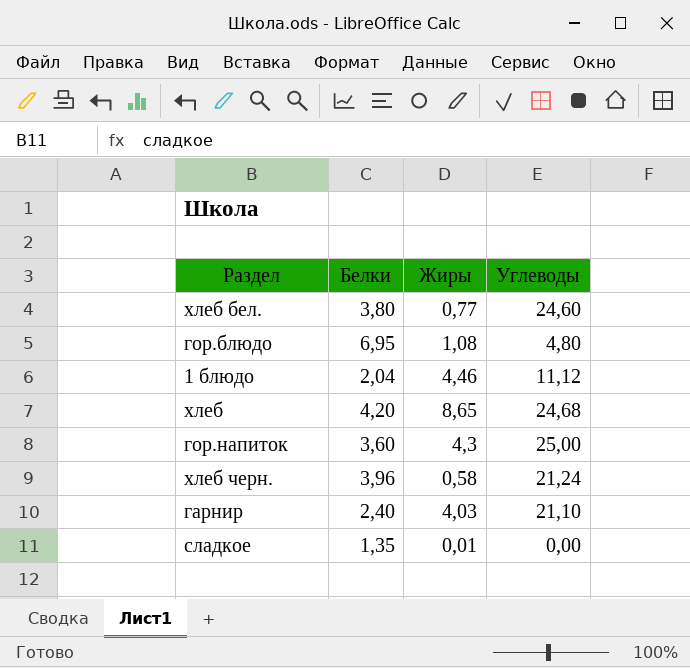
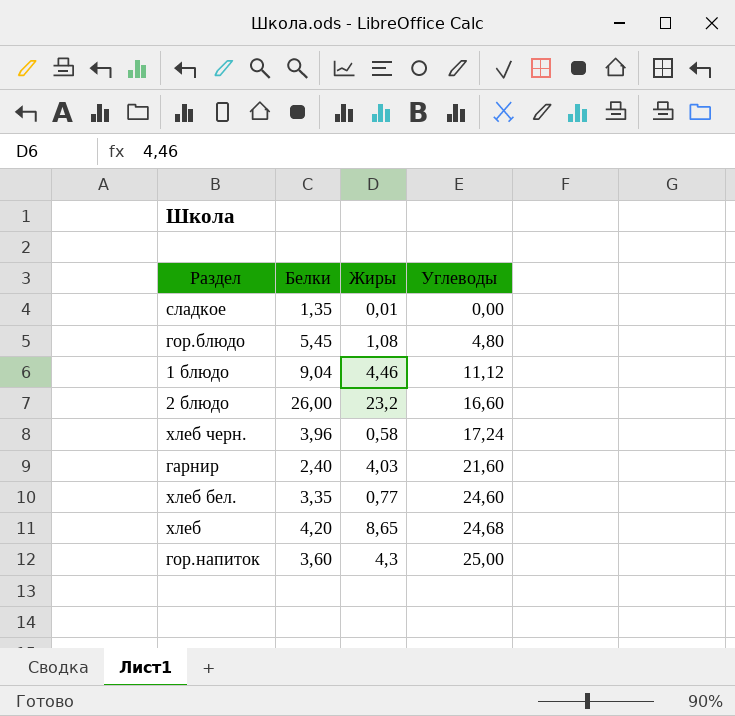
row order: none -> Углеводы ascending
гор.блюдо | Белки: 6,95 -> 5,45
1 блюдо | Белки: 2,04 -> 9,04
row 2 блюдо: none -> 26,00 | 23,2 | 16,60
хлеб черн. | Углеводы: 21,24 -> 17,24
гарнир | Углеводы: 21,10 -> 21,60
хлеб бел. | Белки: 3,80 -> 3,35

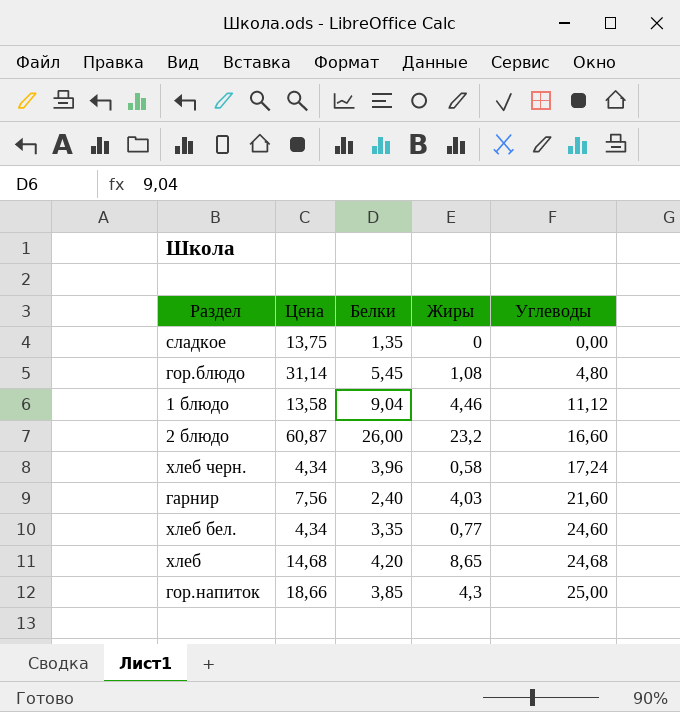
column Цена | position: none -> 2
сладкое | Жиры: 0,01 -> 0
гор.напиток | Белки: 3,60 -> 3,85

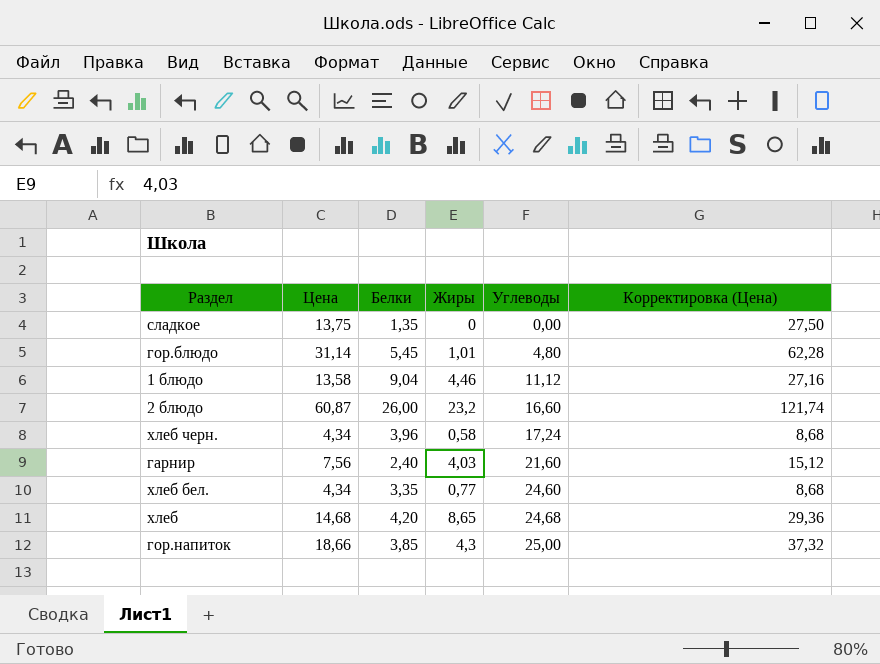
column Корректировка (Цена) | formula: none -> [Цена] * 2
гор.блюдо | Жиры: 1,08 -> 1,01

